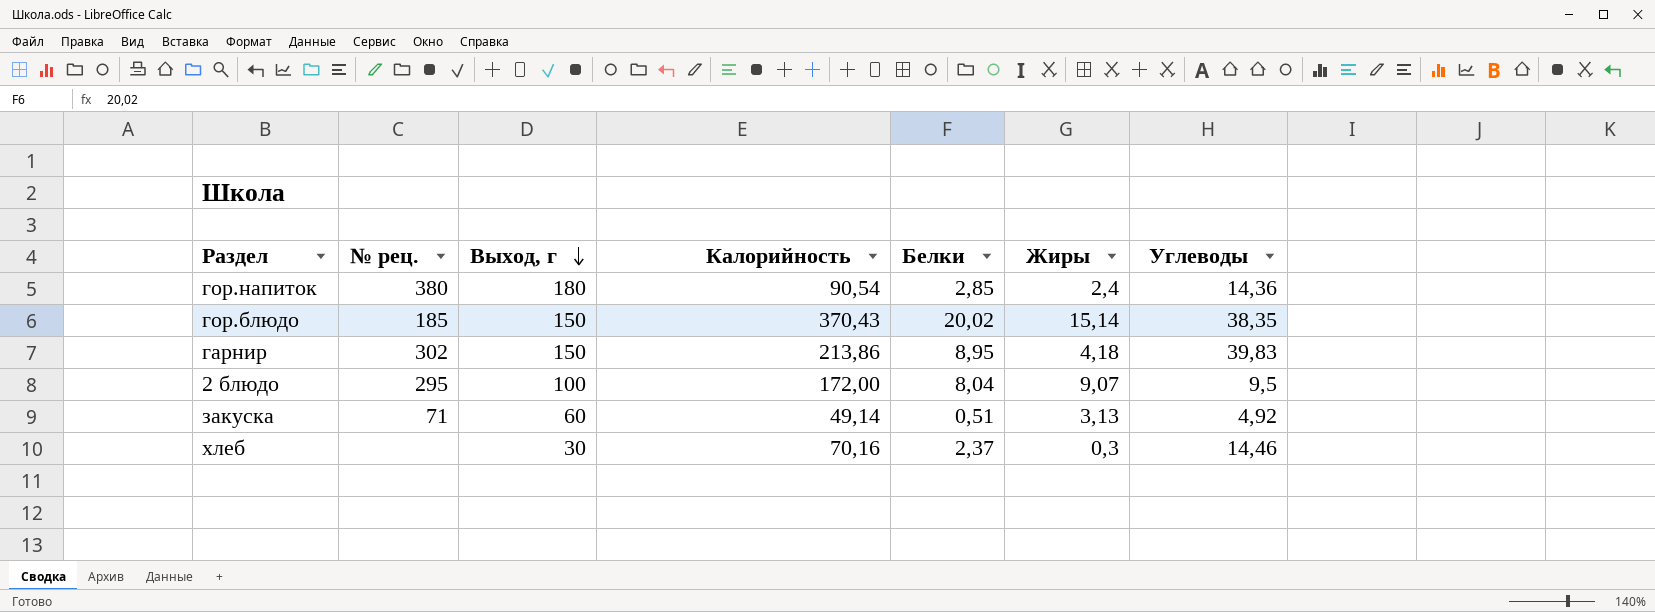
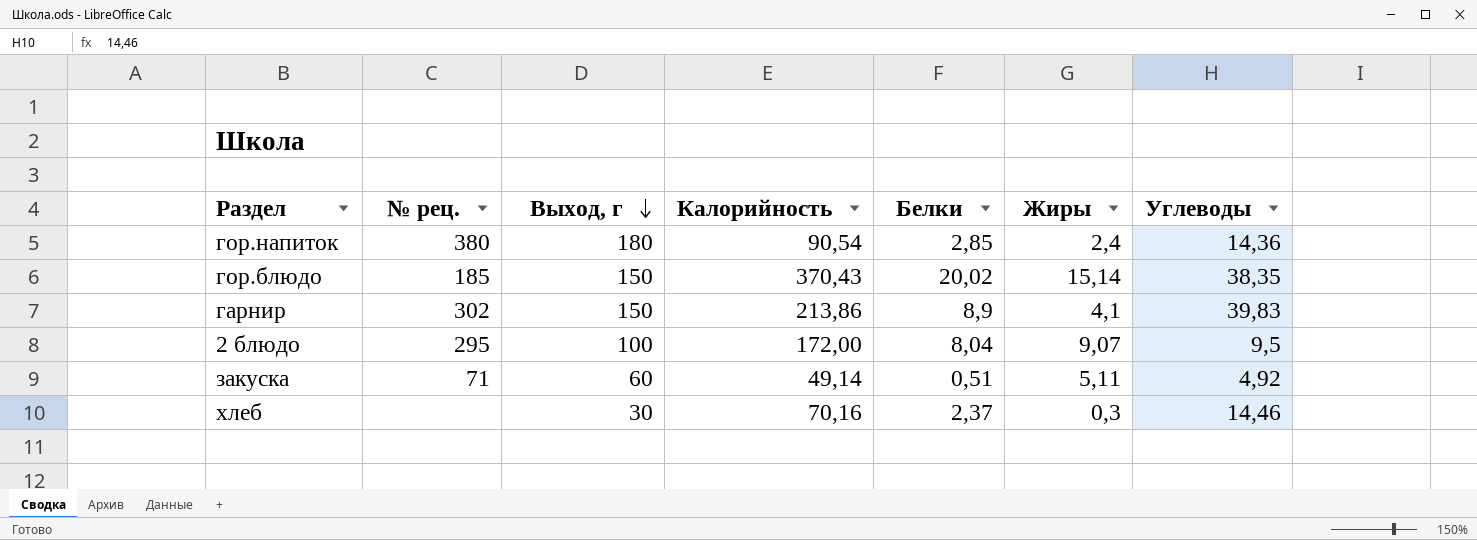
гарнир | Белки: 8,95 -> 8,9
гарнир | Жиры: 4,18 -> 4,1
закуска | Жиры: 3,13 -> 5,11

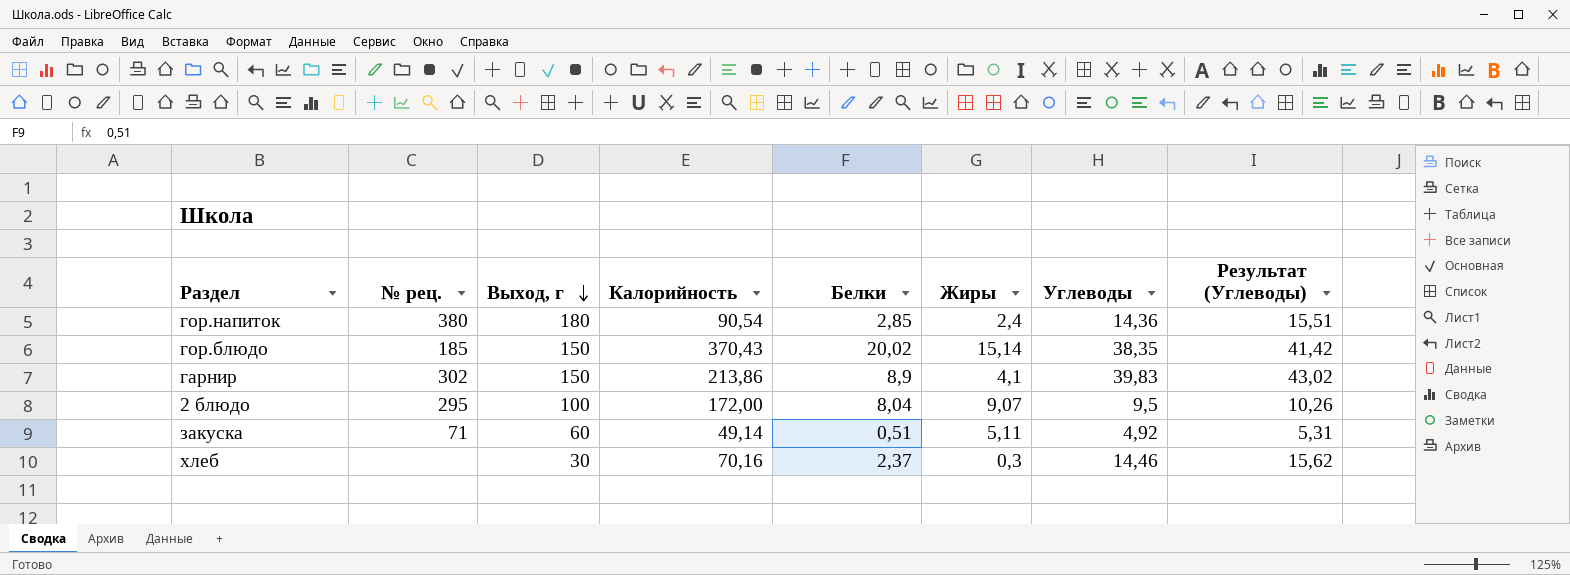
column Результат (Углеводы) | formula: none -> [Углеводы] * 1,08

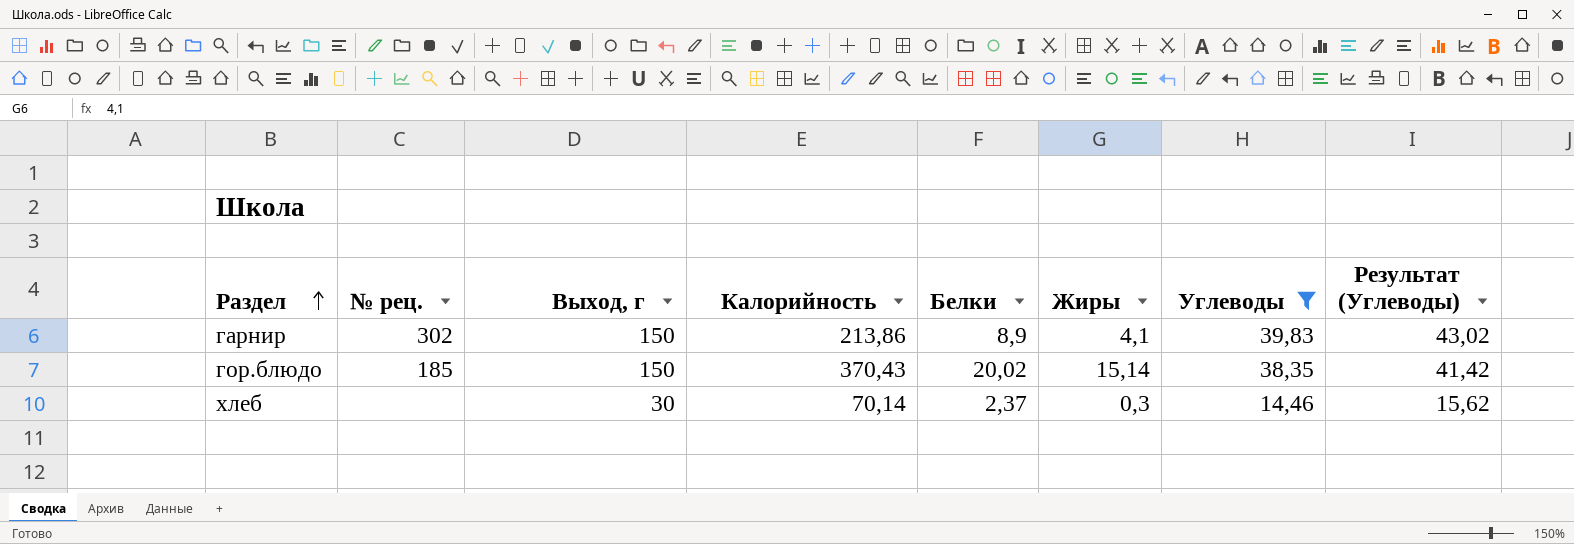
filter: none -> Углеводы >= 14,46
row order: Выход, г descending -> Раздел ascending
хлеб | Калорийность: 70,16 -> 70,14

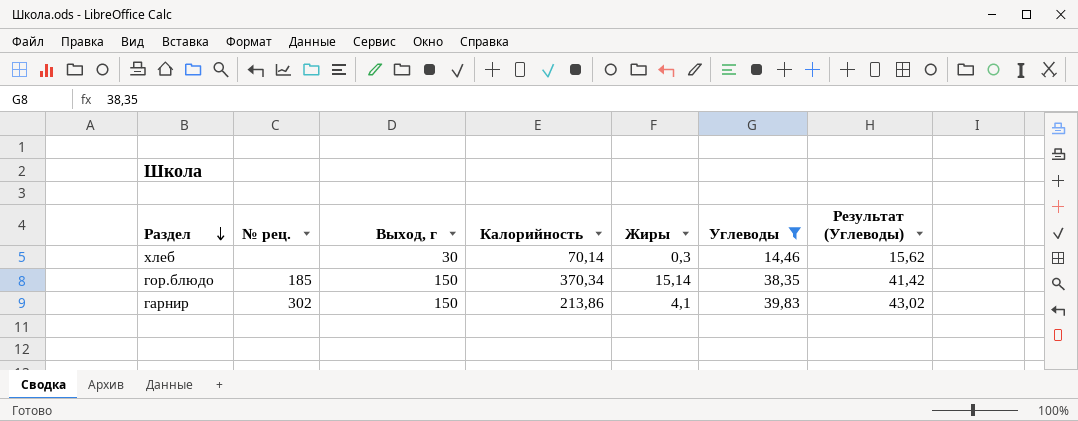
row order: Раздел ascending -> Раздел descending
column Белки | position: 5 -> none
гор.блюдо | Калорийность: 370,43 -> 370,34

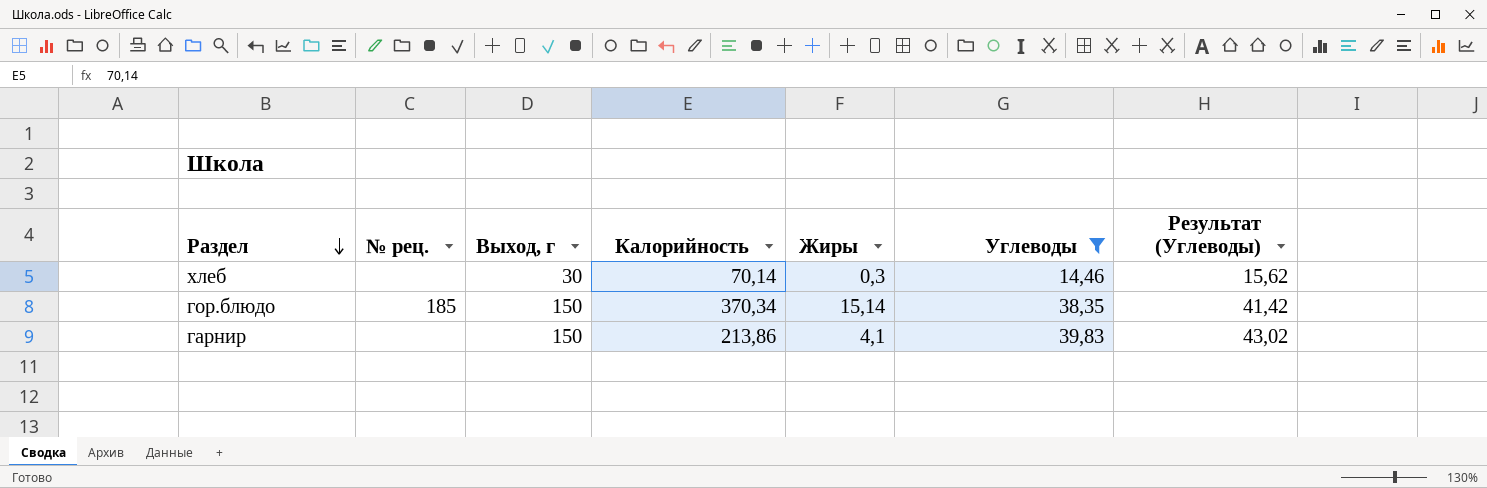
гарнир | № рец.: 302 -> none

